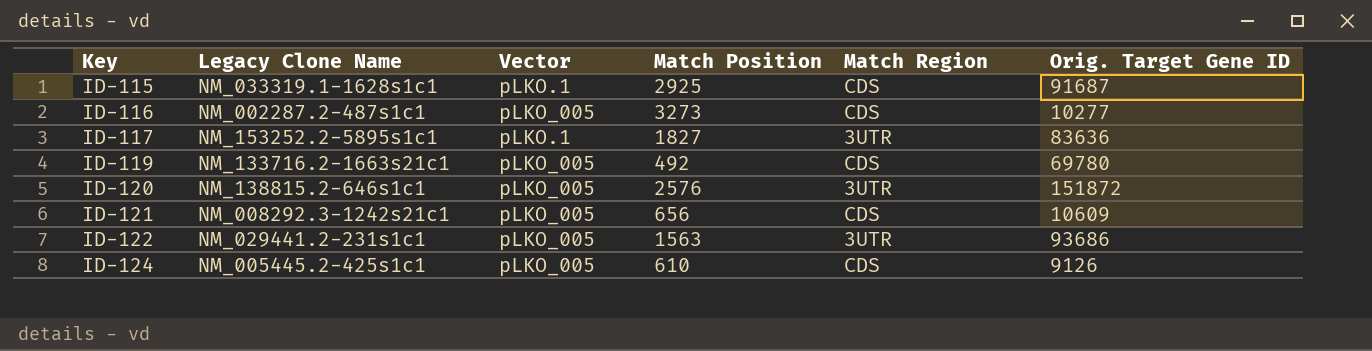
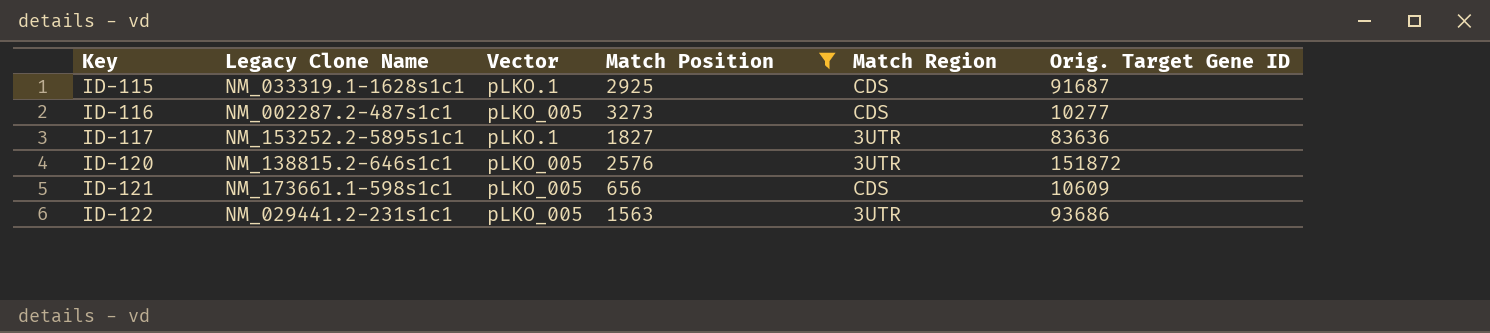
filter: none -> Match Position >= 656
ID-121 | Legacy Clone Name: NM_008292.3-1242s21c1 -> NM_173661.1-598s1c1

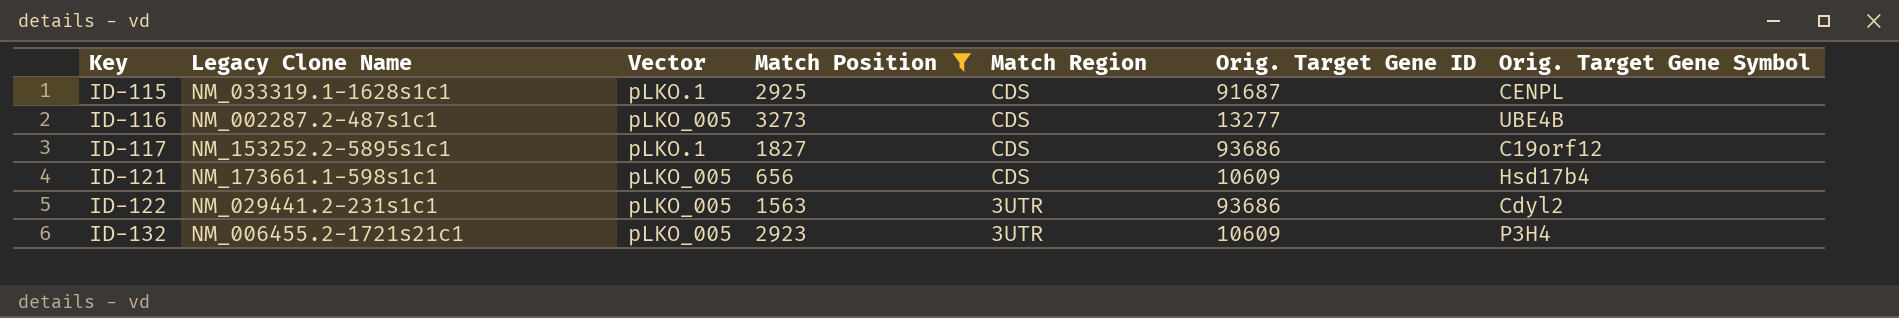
column Orig. Target Gene Symbol | position: none -> 7
row ID-120: NM_138815.2-646s1c1 | pLKO_005 | 2576 | 3UTR | 151872 -> none
ID-116 | Orig. Target Gene ID: 10277 -> 13277
ID-117 | Match Region: 3UTR -> CDS
ID-117 | Orig. Target Gene ID: 83636 -> 93686
row ID-132: none -> NM_006455.2-1721s21c1 | pLKO_005 | 2923 | 3UTR | 10609 | P3H4

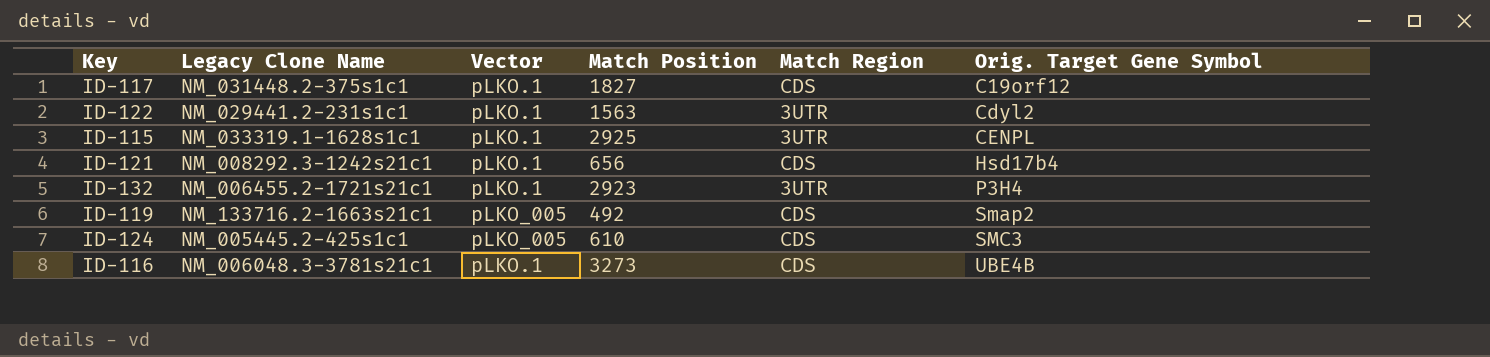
filter: Match Position >= 656 -> none
row order: Key ascending -> Orig. Target Gene Symbol ascending
column Orig. Target Gene ID | position: 6 -> none
ID-117 | Legacy Clone Name: NM_153252.2-5895s1c1 -> NM_031448.2-375s1c1
ID-122 | Vector: pLKO_005 -> pLKO.1
ID-115 | Match Region: CDS -> 3UTR
ID-121 | Legacy Clone Name: NM_173661.1-598s1c1 -> NM_008292.3-1242s21c1
ID-121 | Vector: pLKO_005 -> pLKO.1
ID-132 | Vector: pLKO_005 -> pLKO.1
ID-116 | Legacy Clone Name: NM_002287.2-487s1c1 -> NM_006048.3-3781s21c1
ID-116 | Vector: pLKO_005 -> pLKO.1

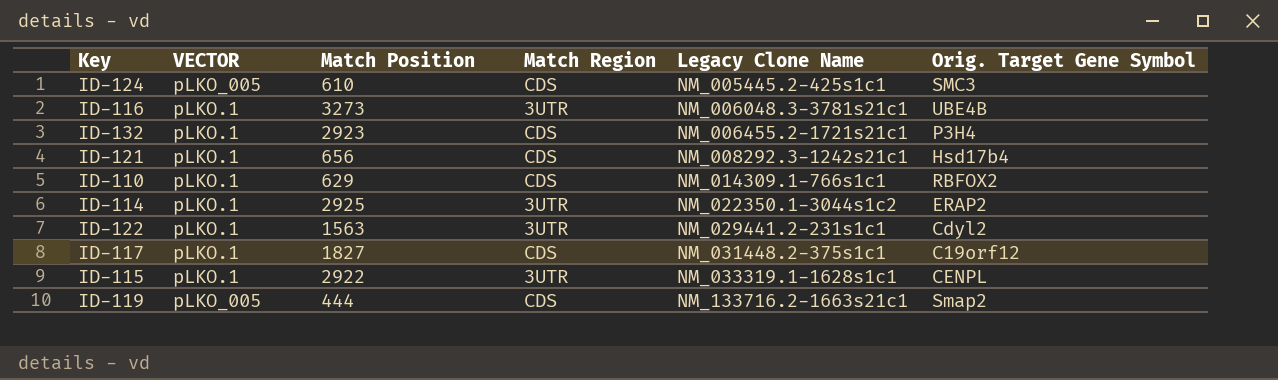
row order: Orig. Target Gene Symbol ascending -> Legacy Clone Name ascending
column name: Vector -> VECTOR
column Legacy Clone Name | position: 2 -> 5
ID-116 | Match Region: CDS -> 3UTR
ID-132 | Match Region: 3UTR -> CDS
row ID-110: none -> pLKO.1 | 629 | CDS | NM_014309.1-766s1c1 | RBFOX2
row ID-114: none -> pLKO.1 | 2925 | 3UTR | NM_022350.1-3044s1c2 | ERAP2
ID-115 | Match Position: 2925 -> 2922
ID-119 | Match Position: 492 -> 444

